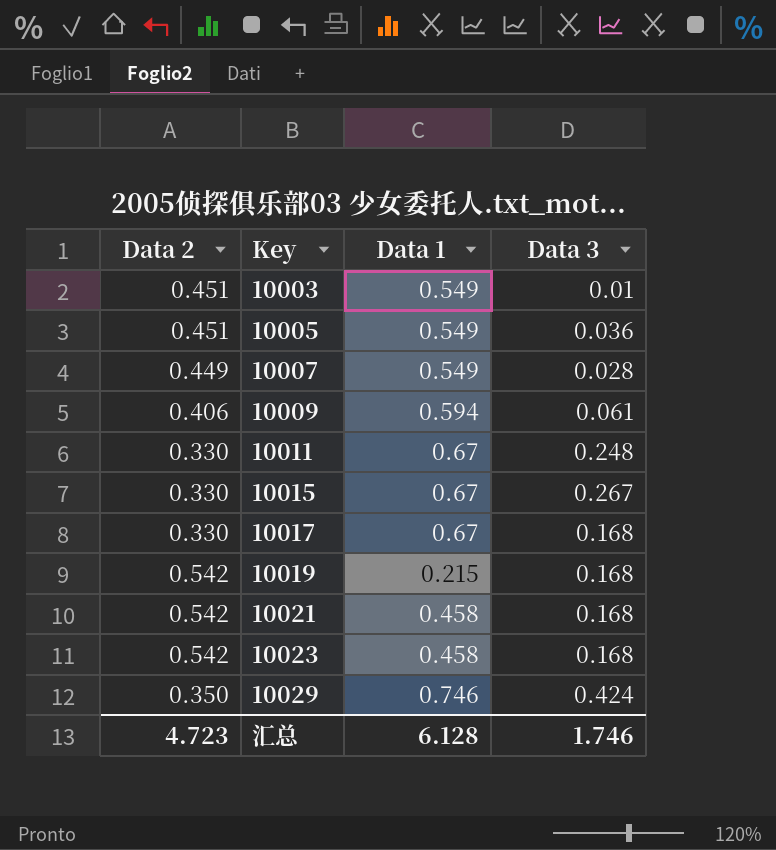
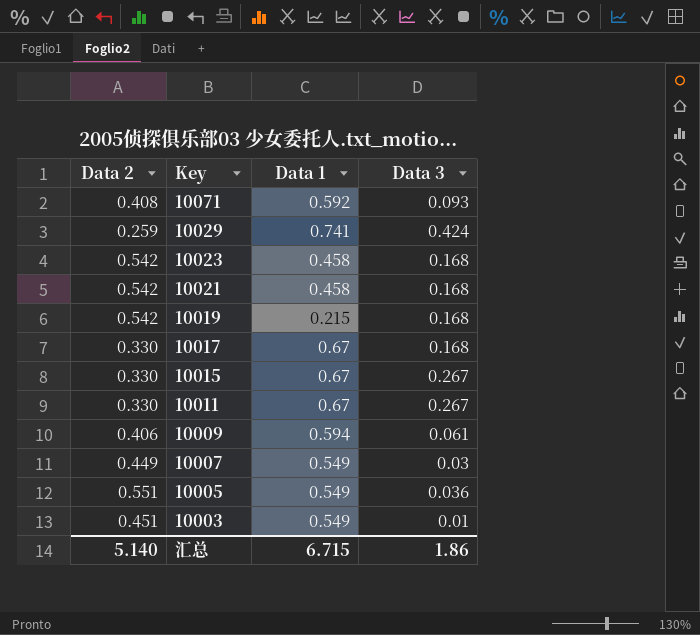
row order: Key ascending -> Key descending
row 10071: none -> 0.408 | 0.592 | 0.093
10029 | Data 2: 0.350 -> 0.259
10029 | Data 1: 0.746 -> 0.741
10011 | Data 3: 0.248 -> 0.267
10007 | Data 3: 0.028 -> 0.03
10005 | Data 2: 0.451 -> 0.551
汇总 | Data 2: 4.723 -> 5.140
汇总 | Data 1: 6.128 -> 6.715
汇总 | Data 3: 1.746 -> 1.86

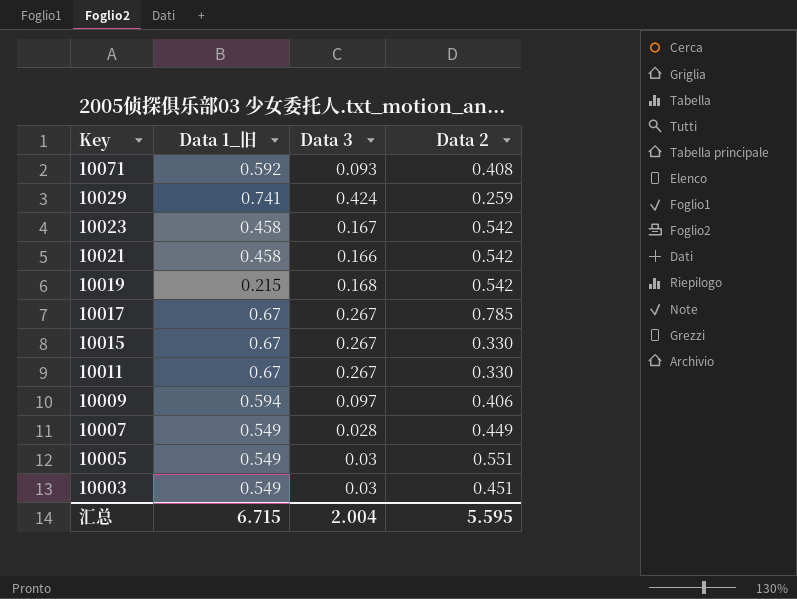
column name: Data 1 -> Data 1_旧
column Data 2 | position: 1 -> 4
10023 | Data 3: 0.168 -> 0.167
10021 | Data 3: 0.168 -> 0.166
10017 | Data 3: 0.168 -> 0.267
10017 | Data 2: 0.330 -> 0.785
10009 | Data 3: 0.061 -> 0.097
10007 | Data 3: 0.03 -> 0.028
10005 | Data 3: 0.036 -> 0.03
10003 | Data 3: 0.01 -> 0.03
汇总 | Data 3: 1.86 -> 2.004
汇总 | Data 2: 5.140 -> 5.595

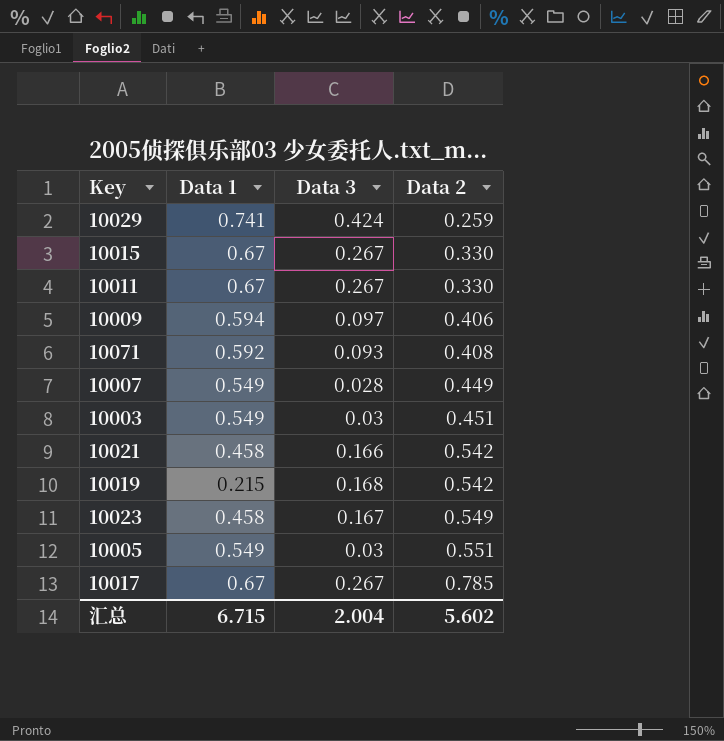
row order: Key descending -> Data 2 ascending
column name: Data 1_旧 -> Data 1
10023 | Data 2: 0.542 -> 0.549
汇总 | Data 2: 5.595 -> 5.602

